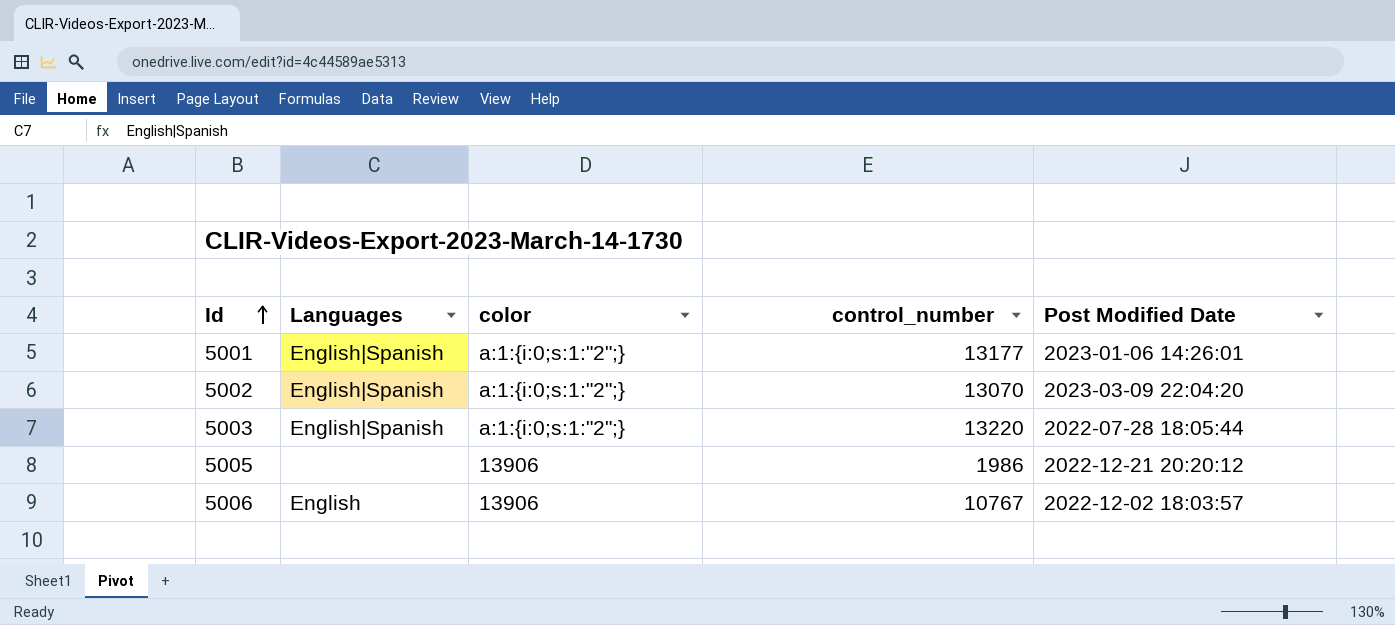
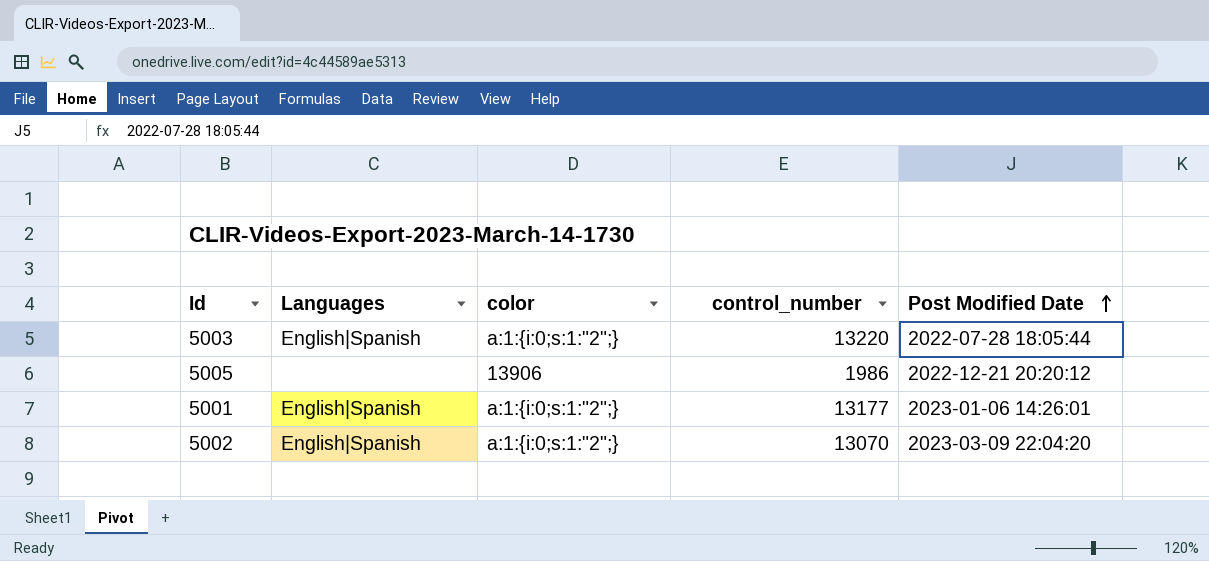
row order: Id ascending -> Post Modified Date ascending
row 5006: English | 13906 | 10767 | 2022-12-02 18:03:57 -> none

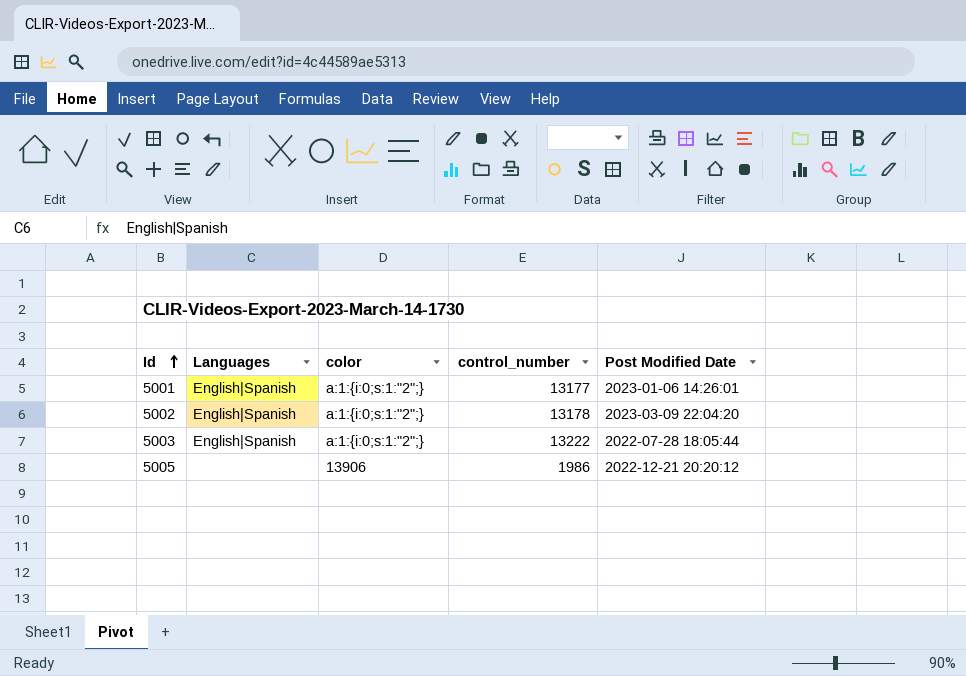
row order: Post Modified Date ascending -> Id ascending
5002 | control_number: 13070 -> 13178
5003 | control_number: 13220 -> 13222

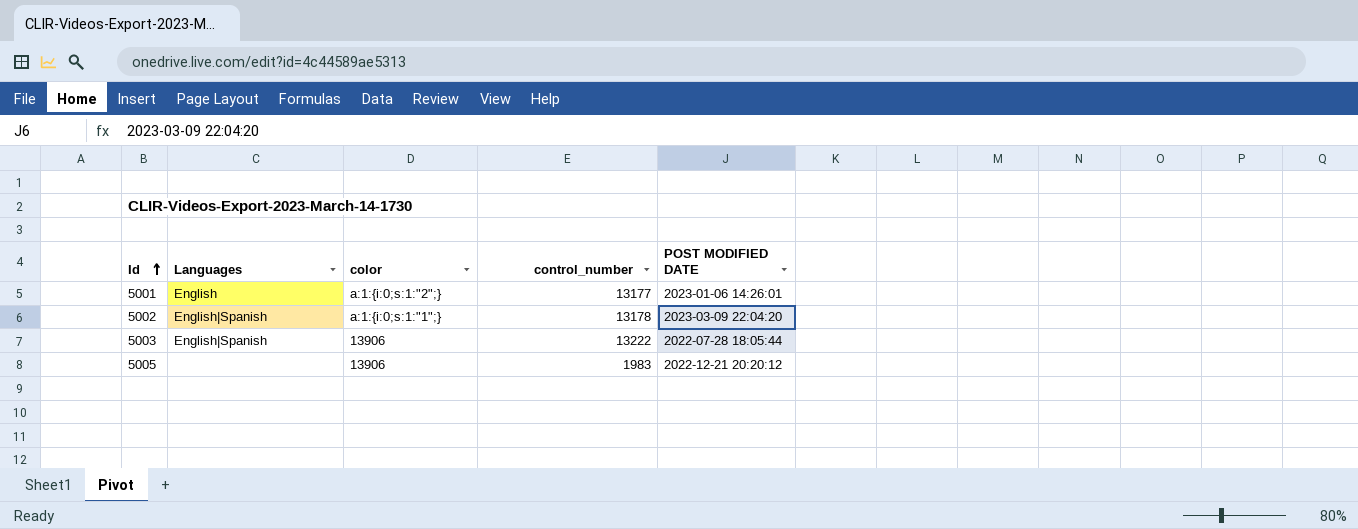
column name: Post Modified Date -> POST MODIFIED DATE
5001 | Languages: English|Spanish -> English
5002 | color: a:1:{i:0;s:1:"2";} -> a:1:{i:0;s:1:"1";}
5003 | color: a:1:{i:0;s:1:"2";} -> 13906
5005 | control_number: 1986 -> 1983

